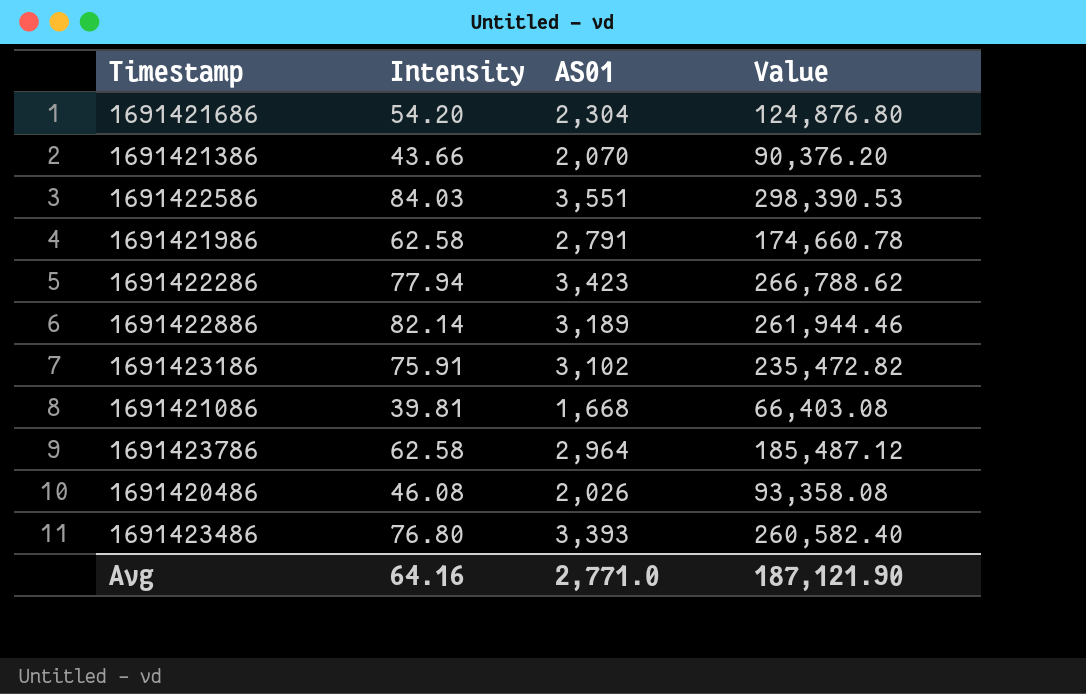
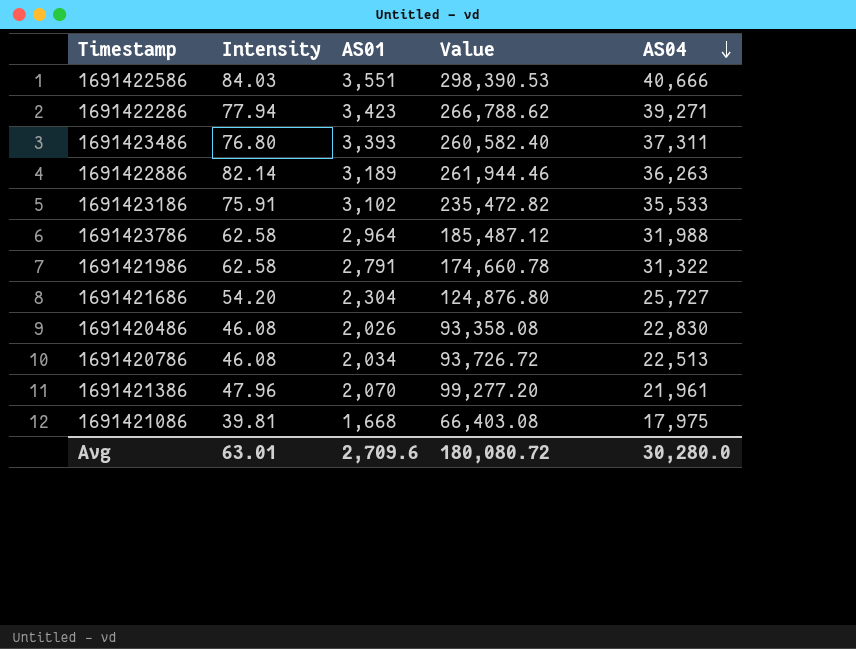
row order: none -> AS04 descending
column AS04 | position: none -> 5
row 1691420786: none -> 46.08 | 2,034 | 93,726.72 | 22,513
1691421386 | Intensity: 43.66 -> 47.96
1691421386 | Value: 90,376.20 -> 99,277.20
Avg | Intensity: 64.16 -> 63.01
Avg | AS01: 2,771.0 -> 2,709.6
Avg | Value: 187,121.90 -> 180,080.72

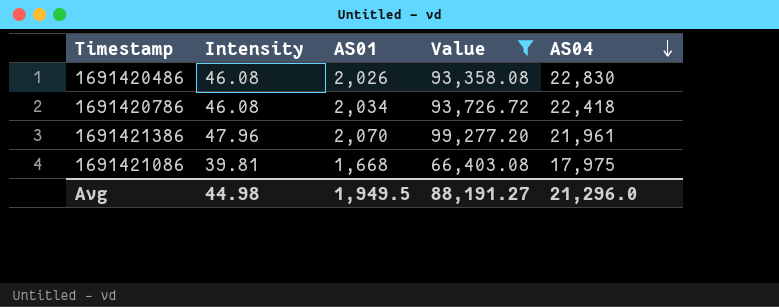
filter: none -> Value <= 99,277.20
1691420786 | AS04: 22,513 -> 22,418
Avg | Intensity: 63.01 -> 44.98
Avg | AS01: 2,709.6 -> 1,949.5
Avg | Value: 180,080.72 -> 88,191.27
Avg | AS04: 30,280.0 -> 21,296.0

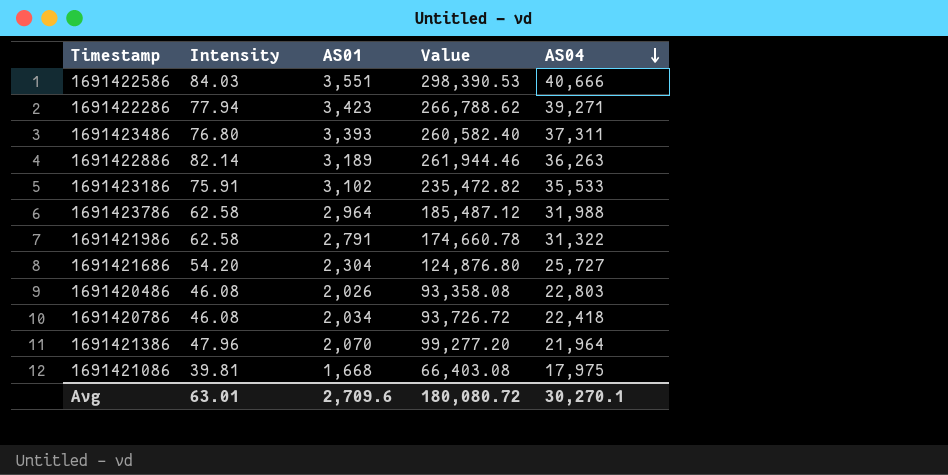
filter: Value <= 99,277.20 -> none
1691420486 | AS04: 22,830 -> 22,803
1691421386 | AS04: 21,961 -> 21,964
Avg | Intensity: 44.98 -> 63.01
Avg | AS01: 1,949.5 -> 2,709.6
Avg | Value: 88,191.27 -> 180,080.72
Avg | AS04: 21,296.0 -> 30,270.1

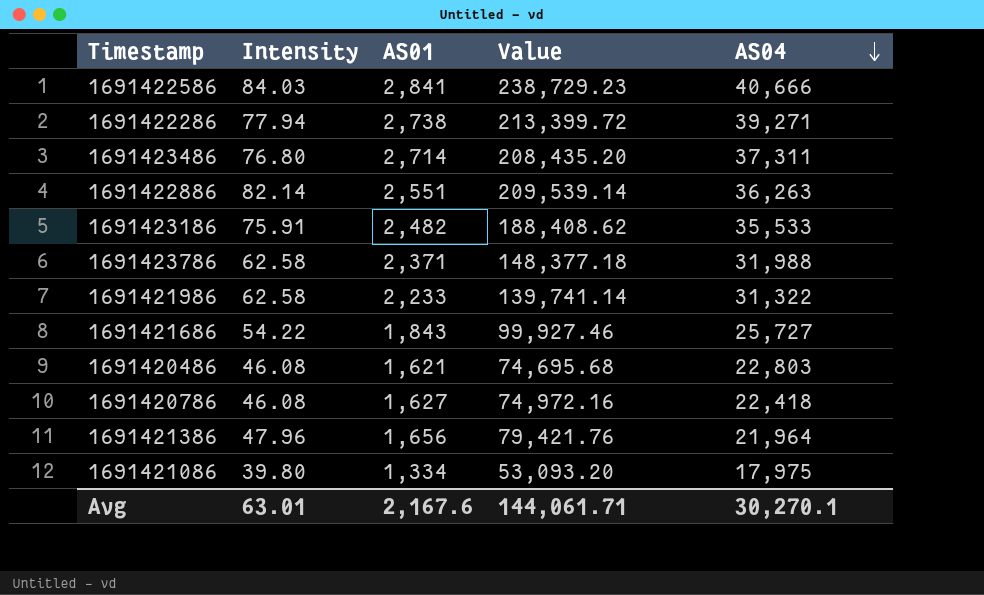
1691422586 | AS01: 3,551 -> 2,841
1691422586 | Value: 298,390.53 -> 238,729.23
1691422286 | AS01: 3,423 -> 2,738
1691422286 | Value: 266,788.62 -> 213,399.72
1691423486 | AS01: 3,393 -> 2,714
1691423486 | Value: 260,582.40 -> 208,435.20
1691422886 | AS01: 3,189 -> 2,551
1691422886 | Value: 261,944.46 -> 209,539.14
1691423186 | AS01: 3,102 -> 2,482
1691423186 | Value: 235,472.82 -> 188,408.62
1691423786 | AS01: 2,964 -> 2,371
1691423786 | Value: 185,487.12 -> 148,377.18
1691421986 | AS01: 2,791 -> 2,233
1691421986 | Value: 174,660.78 -> 139,741.14
1691421686 | Intensity: 54.20 -> 54.22
1691421686 | AS01: 2,304 -> 1,843
1691421686 | Value: 124,876.80 -> 99,927.46
1691420486 | AS01: 2,026 -> 1,621
1691420486 | Value: 93,358.08 -> 74,695.68
1691420786 | AS01: 2,034 -> 1,627
1691420786 | Value: 93,726.72 -> 74,972.16
1691421386 | AS01: 2,070 -> 1,656
1691421386 | Value: 99,277.20 -> 79,421.76
1691421086 | Intensity: 39.81 -> 39.80
1691421086 | AS01: 1,668 -> 1,334
1691421086 | Value: 66,403.08 -> 53,093.20
Avg | AS01: 2,709.6 -> 2,167.6
Avg | Value: 180,080.72 -> 144,061.71

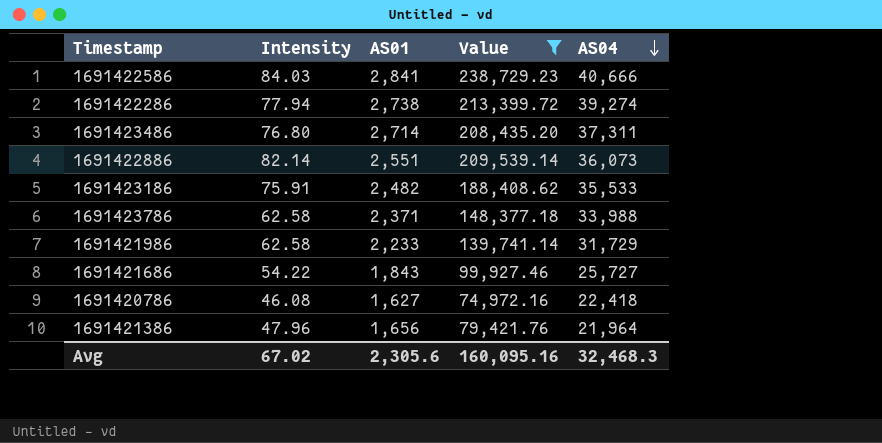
filter: none -> Value >= 74,972.16
1691422286 | AS04: 39,271 -> 39,274
1691422886 | AS04: 36,263 -> 36,073
1691423786 | AS04: 31,988 -> 33,988
1691421986 | AS04: 31,322 -> 31,729
Avg | Intensity: 63.01 -> 67.02
Avg | AS01: 2,167.6 -> 2,305.6
Avg | Value: 144,061.71 -> 160,095.16
Avg | AS04: 30,270.1 -> 32,468.3

